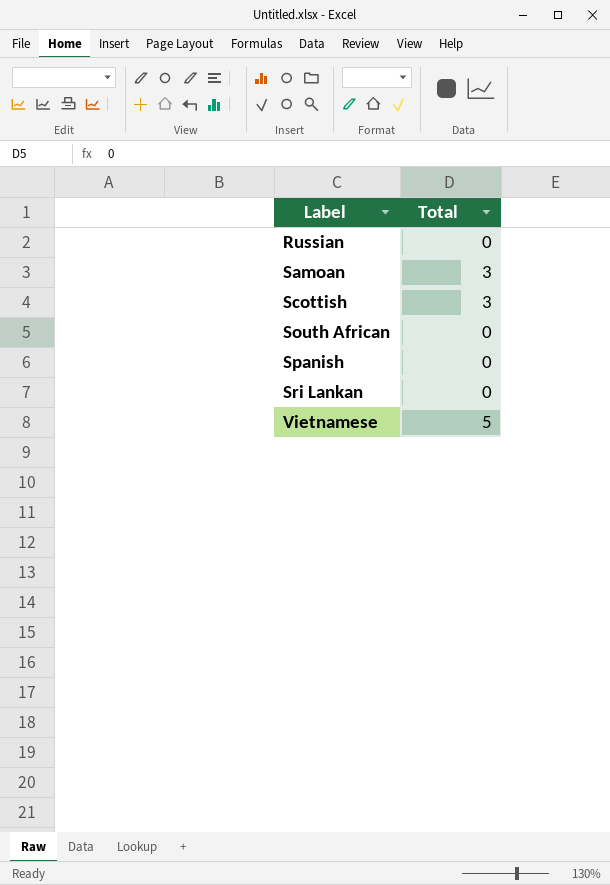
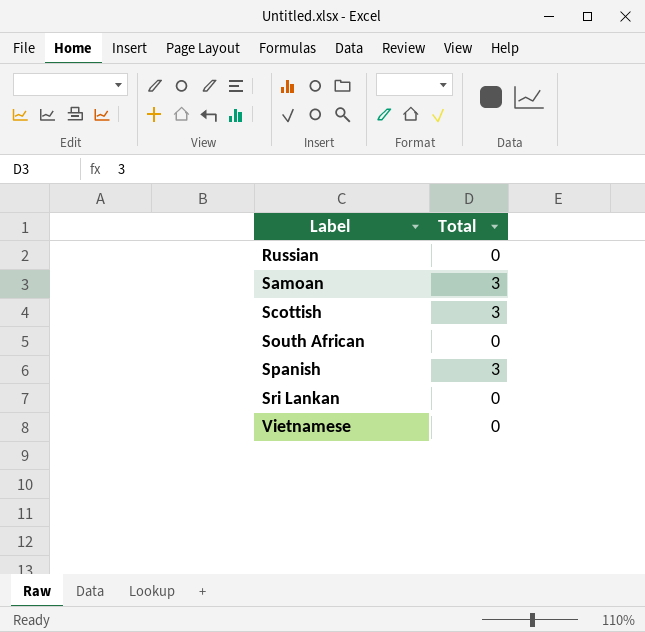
Spanish | Total: 0 -> 3
Vietnamese | Total: 5 -> 0

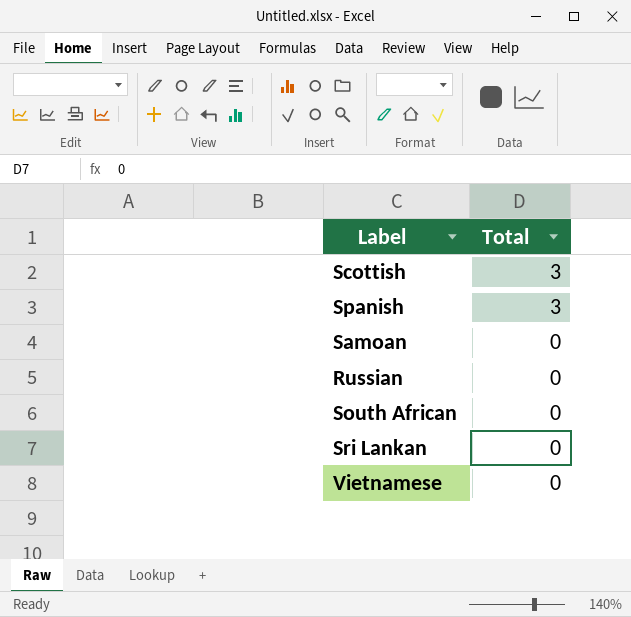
row order: Label ascending -> Total descending
Samoan | Total: 3 -> 0

